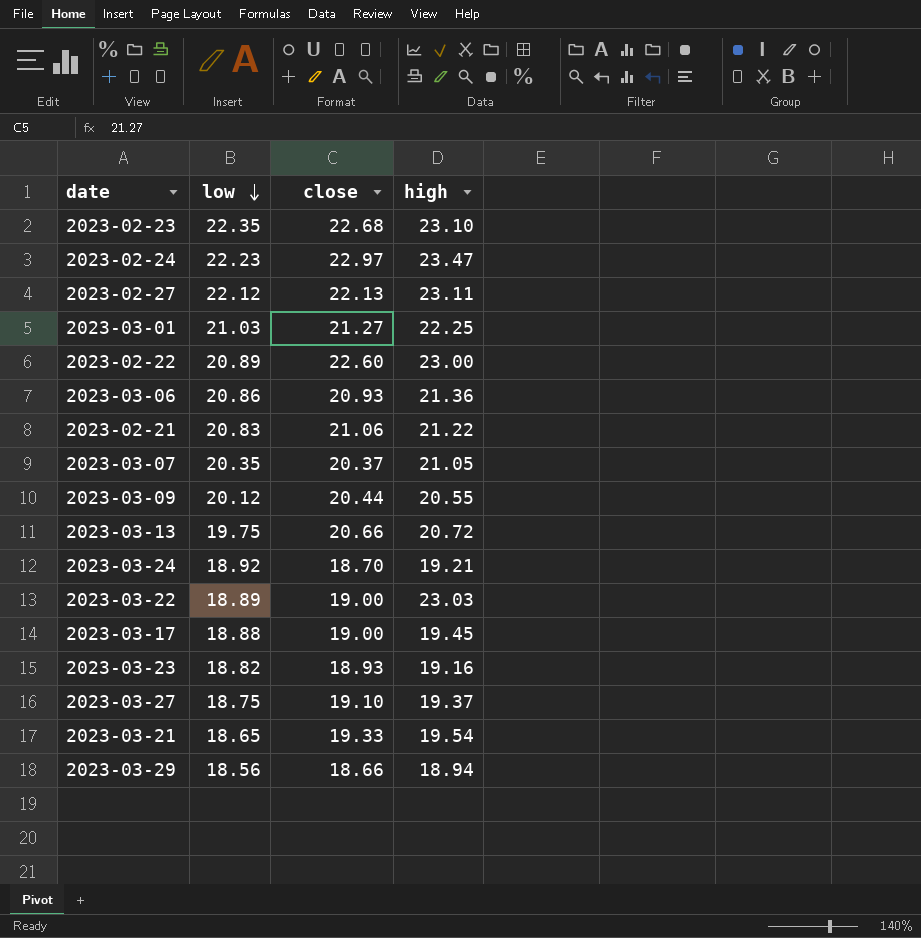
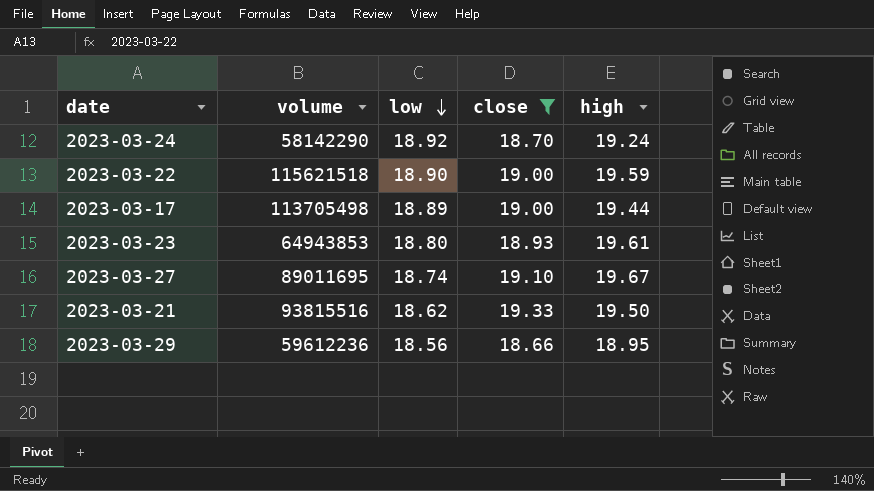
filter: none -> close <= 19.33
column volume | position: none -> 2
2023-03-24 | high: 19.21 -> 19.24
2023-03-22 | low: 18.89 -> 18.90
2023-03-22 | high: 23.03 -> 19.59
2023-03-17 | low: 18.88 -> 18.89
2023-03-17 | high: 19.45 -> 19.44
2023-03-23 | low: 18.82 -> 18.80
2023-03-23 | high: 19.16 -> 19.61
2023-03-27 | low: 18.75 -> 18.74
2023-03-27 | high: 19.37 -> 19.67
2023-03-21 | low: 18.65 -> 18.62
2023-03-21 | high: 19.54 -> 19.50
2023-03-29 | high: 18.94 -> 18.95

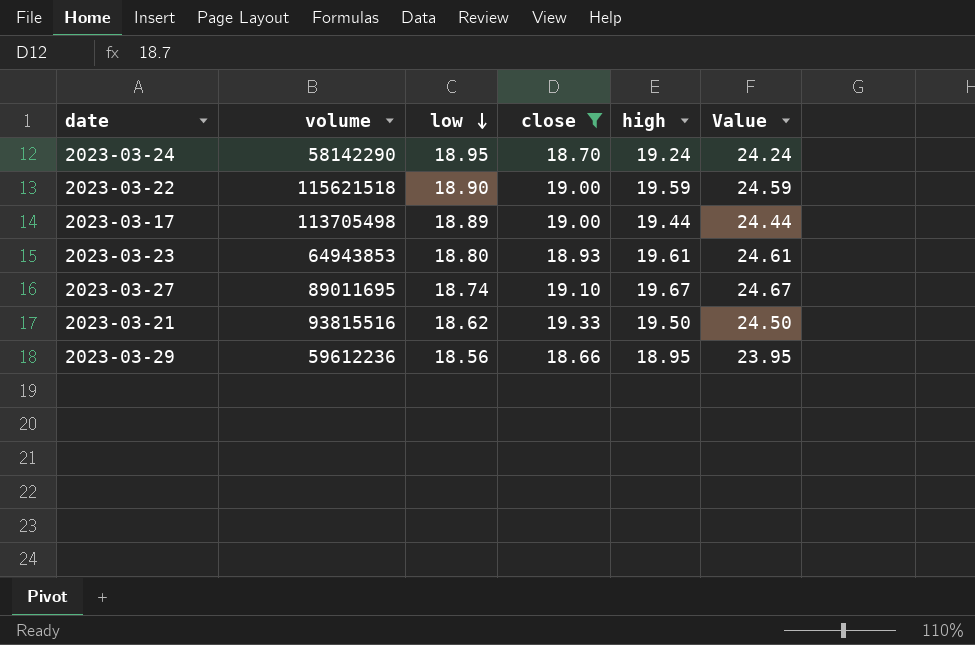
column Value | formula: none -> [high] + 5
2023-03-24 | low: 18.92 -> 18.95

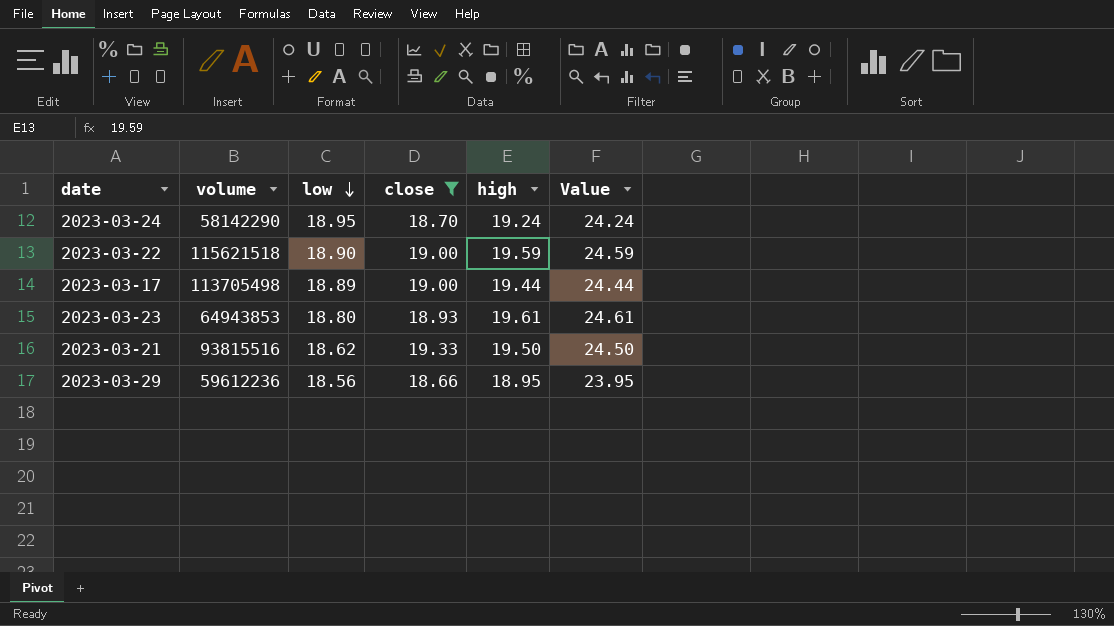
row 2023-03-27: 89011695 | 18.74 | 19.10 | 19.67 | 24.67 -> none

